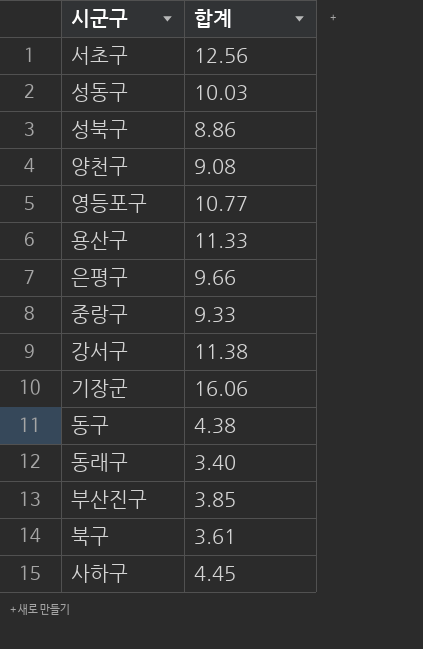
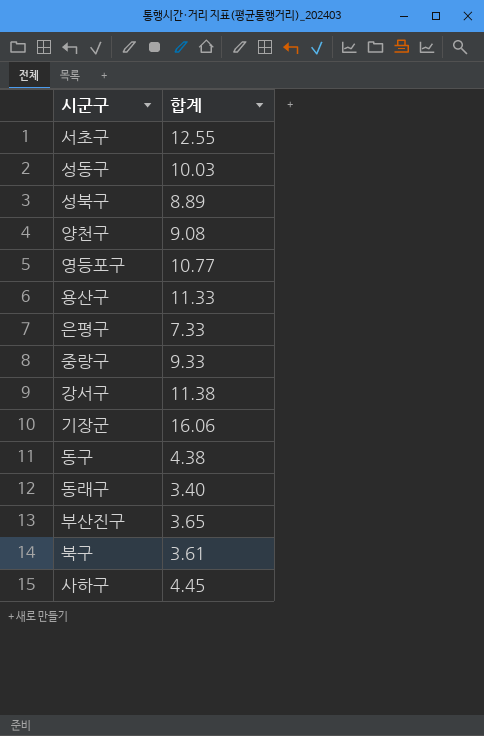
서초구 | 합계: 12.56 -> 12.55
성북구 | 합계: 8.86 -> 8.89
은평구 | 합계: 9.66 -> 7.33
부산진구 | 합계: 3.85 -> 3.65

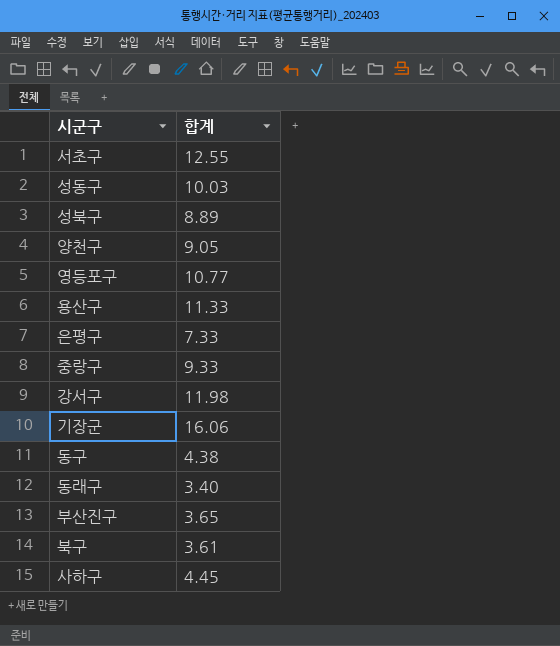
양천구 | 합계: 9.08 -> 9.05
강서구 | 합계: 11.38 -> 11.98

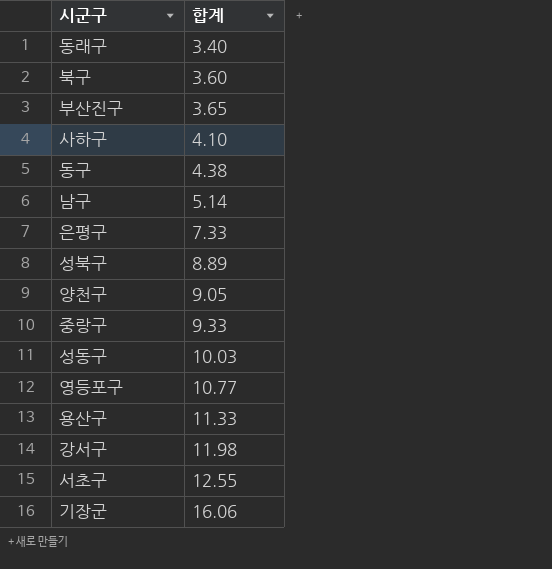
row order: none -> 합계 ascending
북구 | 합계: 3.61 -> 3.60
사하구 | 합계: 4.45 -> 4.10
row 남구: none -> 5.14

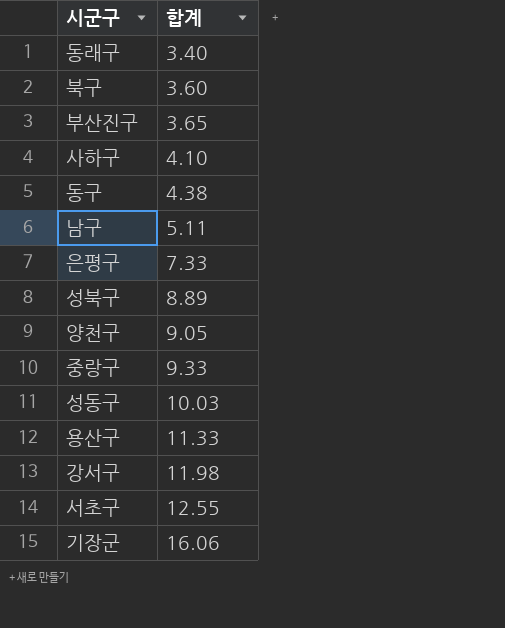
row 영등포구: 10.77 -> none
남구 | 합계: 5.14 -> 5.11

